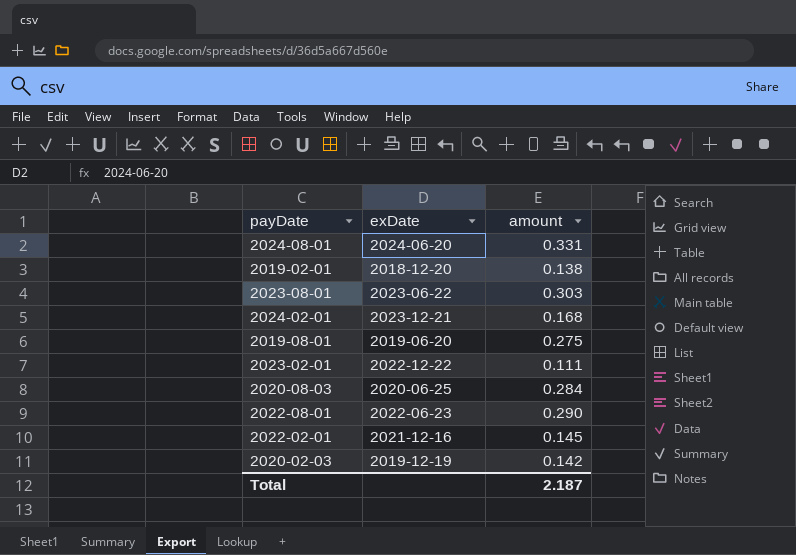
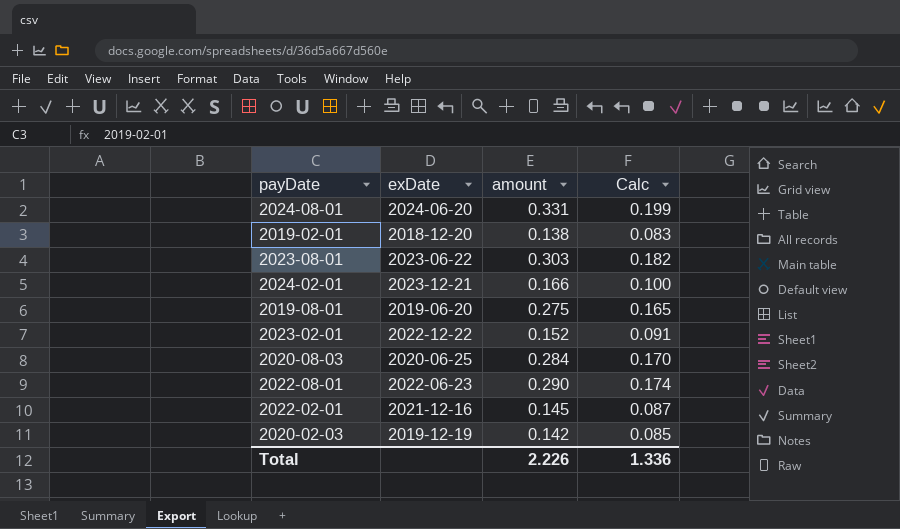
column Calc | formula: none -> [amount] * 0.6
2024-02-01 | amount: 0.168 -> 0.166
2023-02-01 | amount: 0.111 -> 0.152
Total | amount: 2.187 -> 2.226

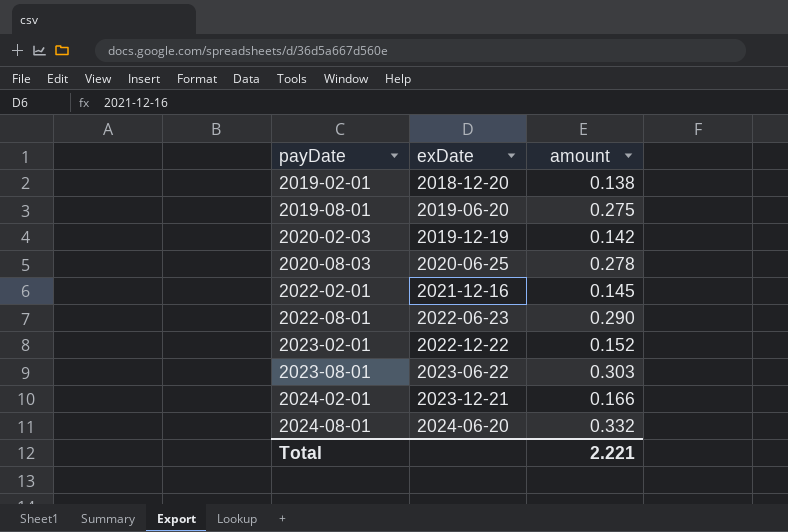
row order: none -> payDate ascending
column Calc | formula: [amount] * 0.6 -> none
2020-08-03 | amount: 0.284 -> 0.278
2024-08-01 | amount: 0.331 -> 0.332
Total | amount: 2.226 -> 2.221

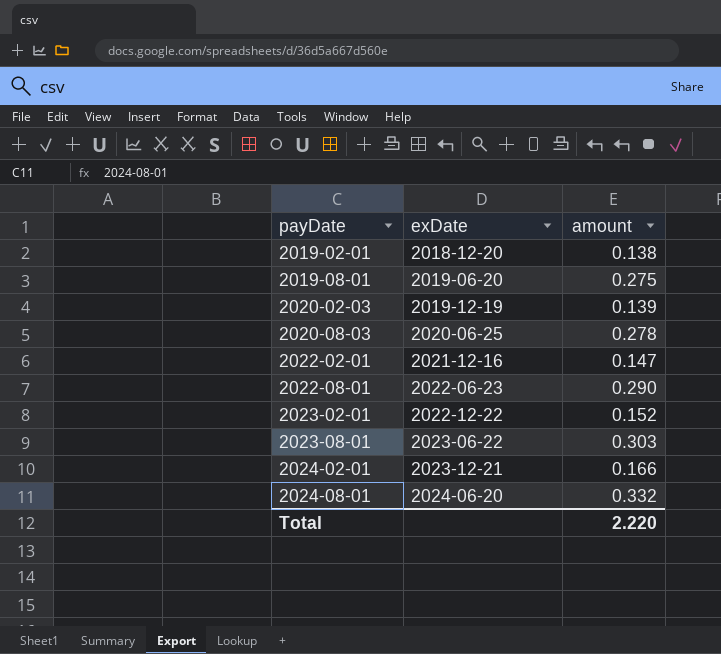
2020-02-03 | amount: 0.142 -> 0.139
2022-02-01 | amount: 0.145 -> 0.147
Total | amount: 2.221 -> 2.220

